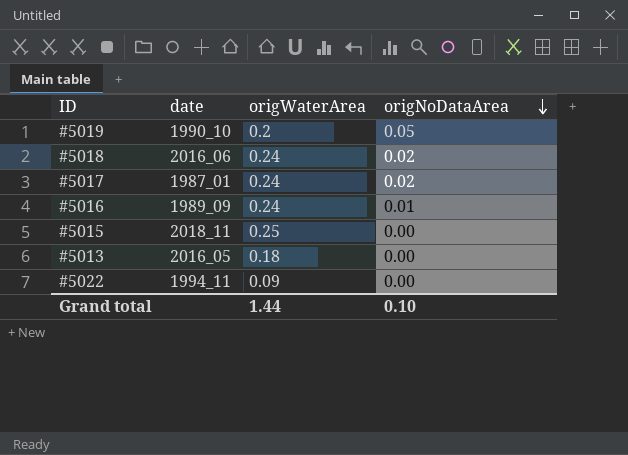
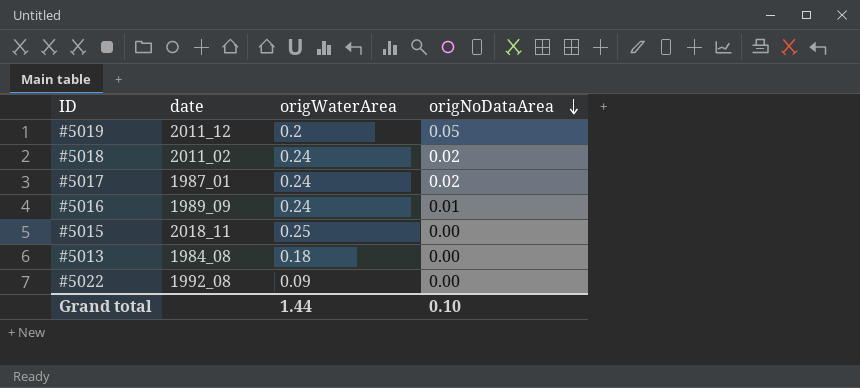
#5019 | date: 1990_10 -> 2011_12
#5018 | date: 2016_06 -> 2011_02
#5013 | date: 2016_05 -> 1984_08
#5022 | date: 1994_11 -> 1992_08

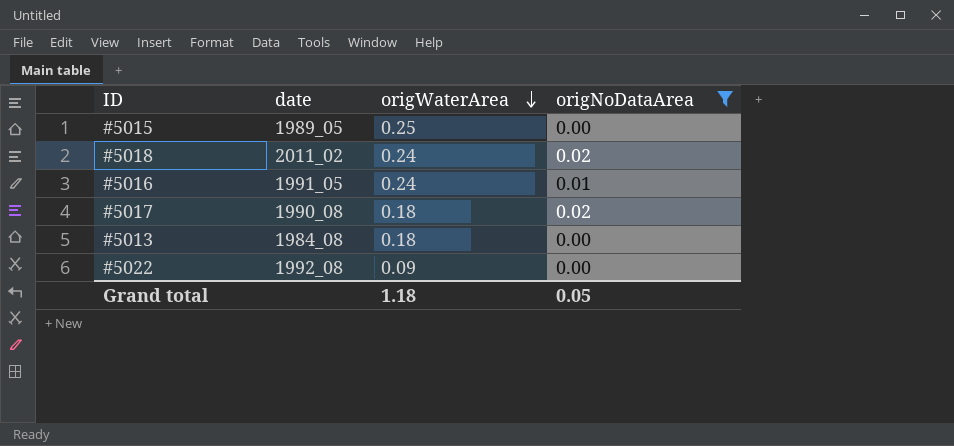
filter: none -> origNoDataArea != 0.05
row order: origNoDataArea descending -> origWaterArea descending
#5015 | date: 2018_11 -> 1989_05
#5016 | date: 1989_09 -> 1991_05
#5017 | date: 1987_01 -> 1990_08
#5017 | origWaterArea: 0.24 -> 0.18
Grand total | origWaterArea: 1.44 -> 1.18
Grand total | origNoDataArea: 0.10 -> 0.05

